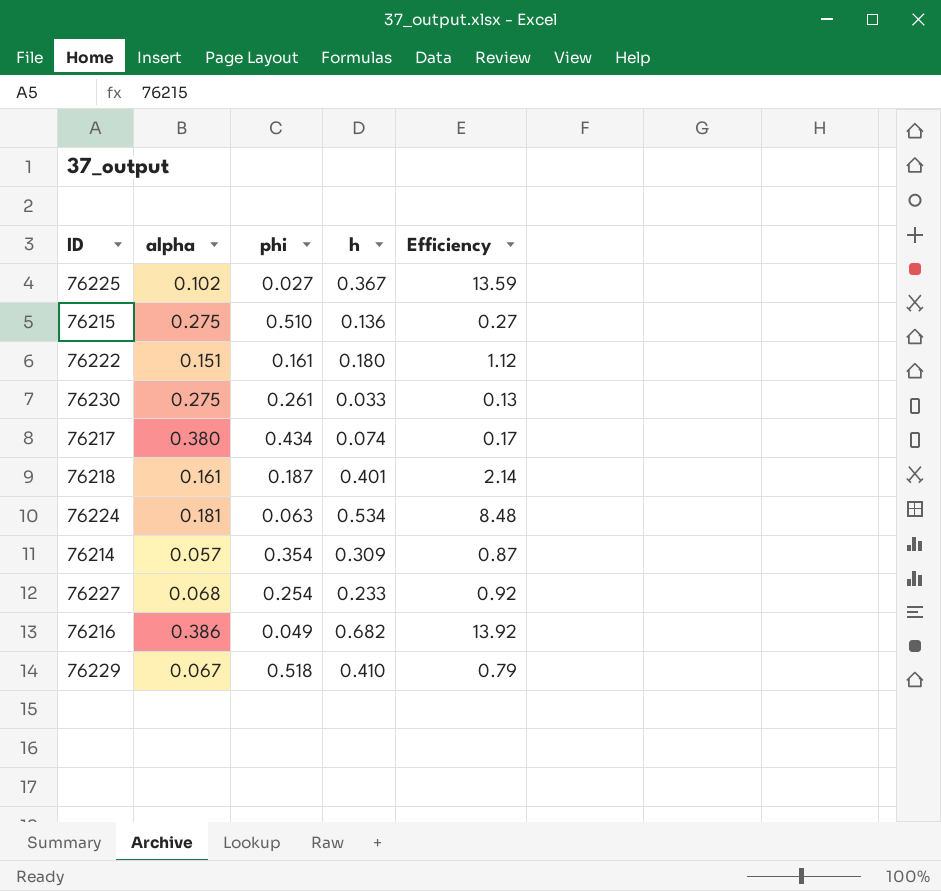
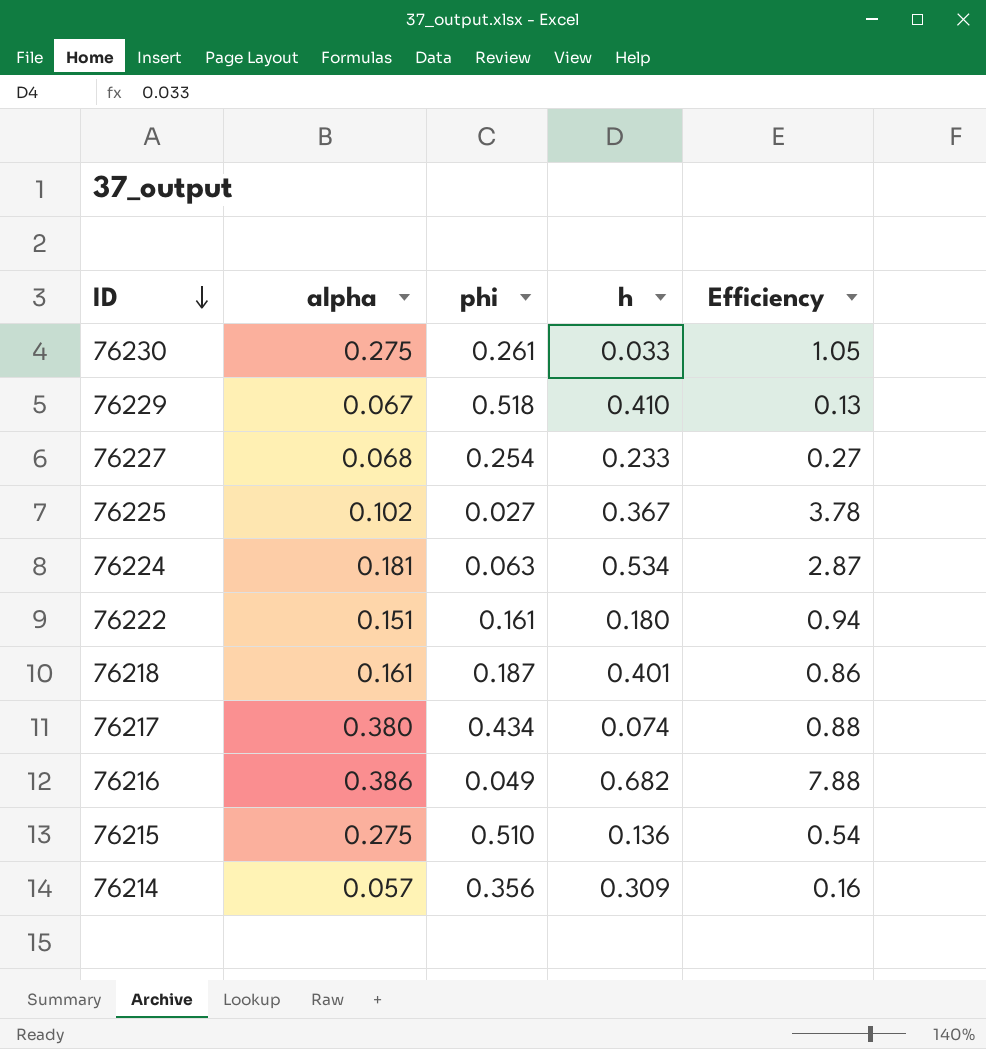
row order: none -> ID descending
column Efficiency | formula: [h] / [phi] -> [alpha] / [phi]
76214 | phi: 0.354 -> 0.356

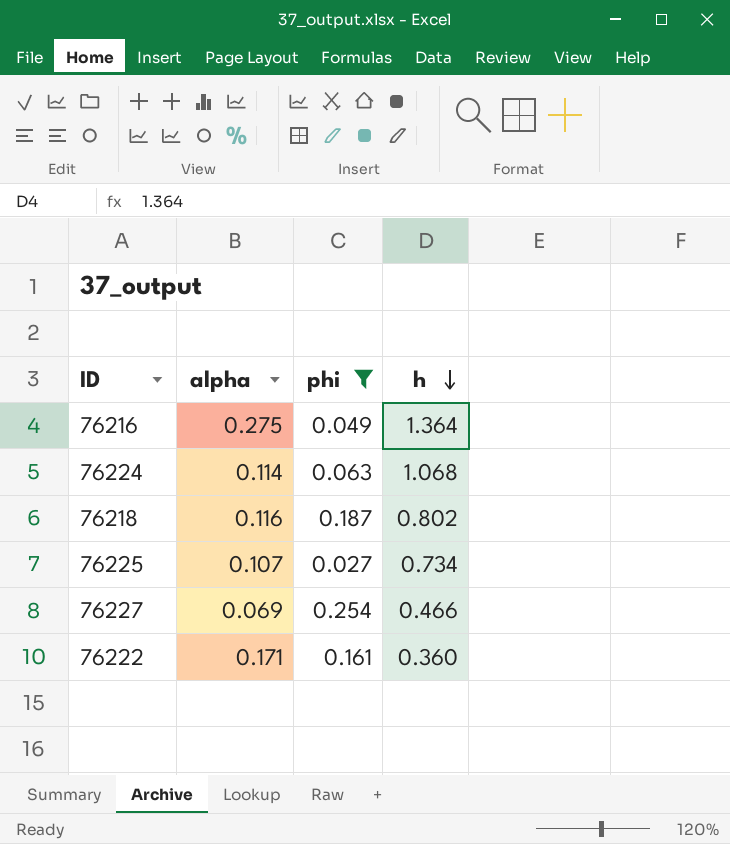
filter: none -> phi <= 0.254
row order: ID descending -> h descending
column Efficiency | formula: [alpha] / [phi] -> none
76216 | alpha: 0.386 -> 0.275
76216 | h: 0.682 -> 1.364
76224 | alpha: 0.181 -> 0.114
76224 | h: 0.534 -> 1.068
76218 | alpha: 0.161 -> 0.116
76218 | h: 0.401 -> 0.802
76225 | alpha: 0.102 -> 0.107
76225 | h: 0.367 -> 0.734
76227 | alpha: 0.068 -> 0.069
76227 | h: 0.233 -> 0.466
76222 | alpha: 0.151 -> 0.171
76222 | h: 0.180 -> 0.360

